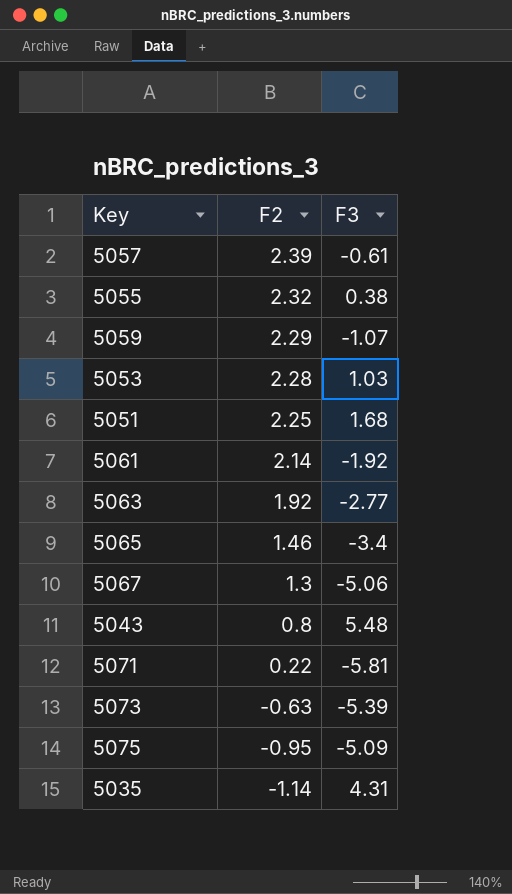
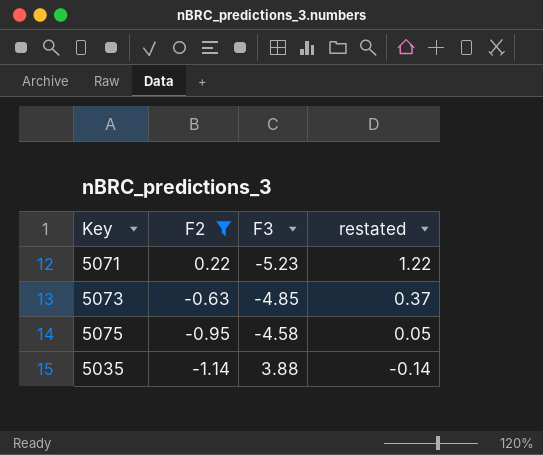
filter: none -> F2 <= 0.22
column restated | formula: none -> [F2] + 1
5071 | F3: -5.81 -> -5.23
5073 | F3: -5.39 -> -4.85
5075 | F3: -5.09 -> -4.58
5035 | F3: 4.31 -> 3.88

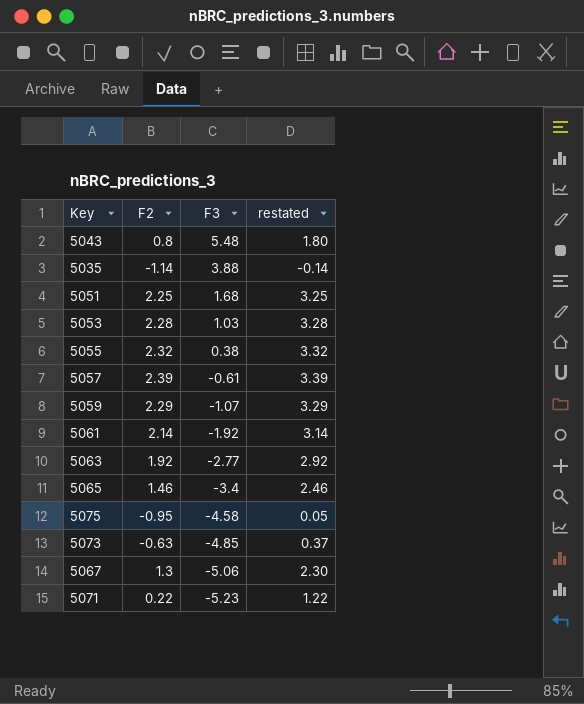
filter: F2 <= 0.22 -> none
row order: F2 descending -> F3 descending

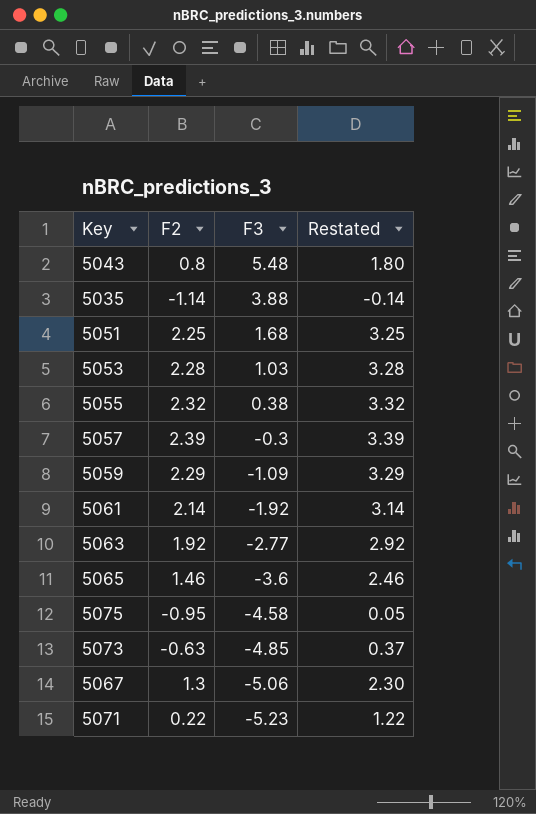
column name: restated -> Restated
5057 | F3: -0.61 -> -0.3
5059 | F3: -1.07 -> -1.09
5065 | F3: -3.4 -> -3.6

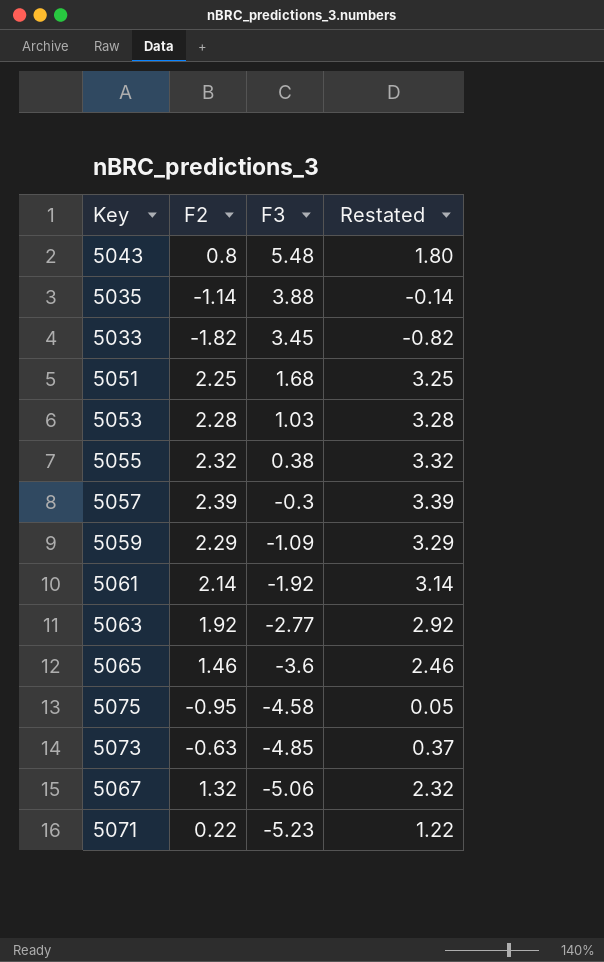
row 5033: none -> -1.82 | 3.45 | -0.82
5067 | F2: 1.3 -> 1.32
5067 | Restated: 2.30 -> 2.32

